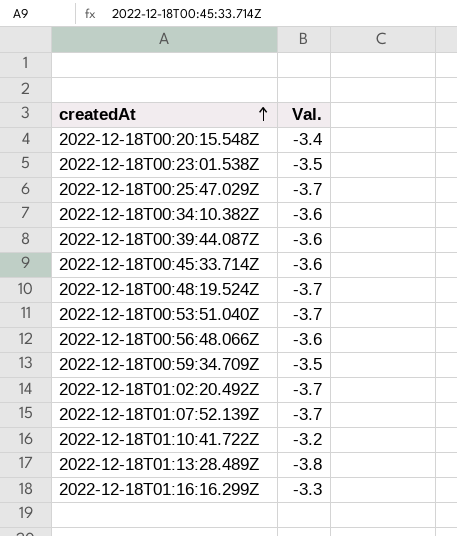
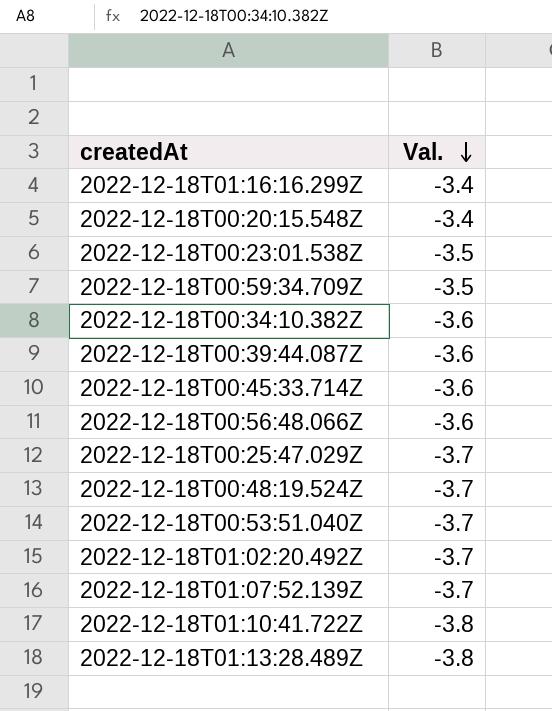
row order: createdAt ascending -> Val. descending
2022-12-18T01:16:16.299Z | Val.: -3.3 -> -3.4
2022-12-18T01:10:41.722Z | Val.: -3.2 -> -3.8

